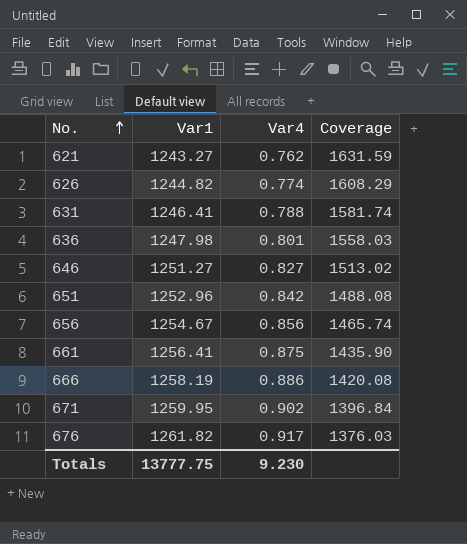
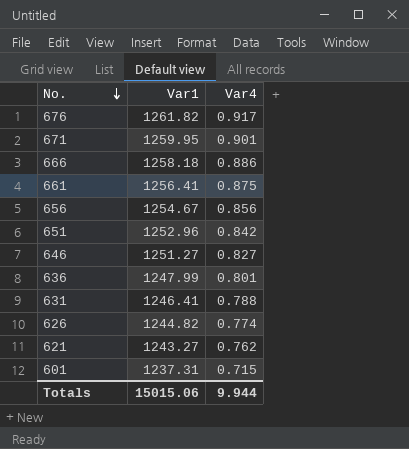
row order: No. ascending -> No. descending
column Coverage | formula: [Var1] / [Var4] -> none
671 | Var4: 0.902 -> 0.901
666 | Var1: 1258.19 -> 1258.18
636 | Var1: 1247.98 -> 1247.99
row 601: none -> 1237.31 | 0.715
Totals | Var1: 13777.75 -> 15015.06
Totals | Var4: 9.230 -> 9.944

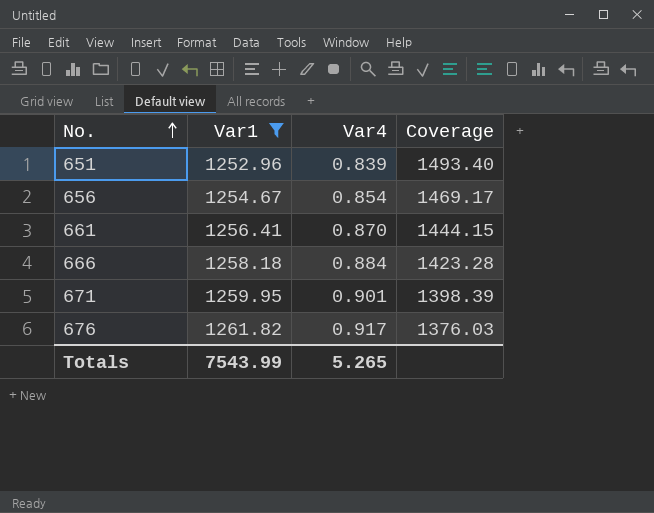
filter: none -> Var1 >= 1252.96
row order: No. descending -> No. ascending
column Coverage | formula: none -> [Var1] / [Var4]
651 | Var4: 0.842 -> 0.839
656 | Var4: 0.856 -> 0.854
661 | Var4: 0.875 -> 0.870
666 | Var4: 0.886 -> 0.884
Totals | Var1: 15015.06 -> 7543.99
Totals | Var4: 9.944 -> 5.265

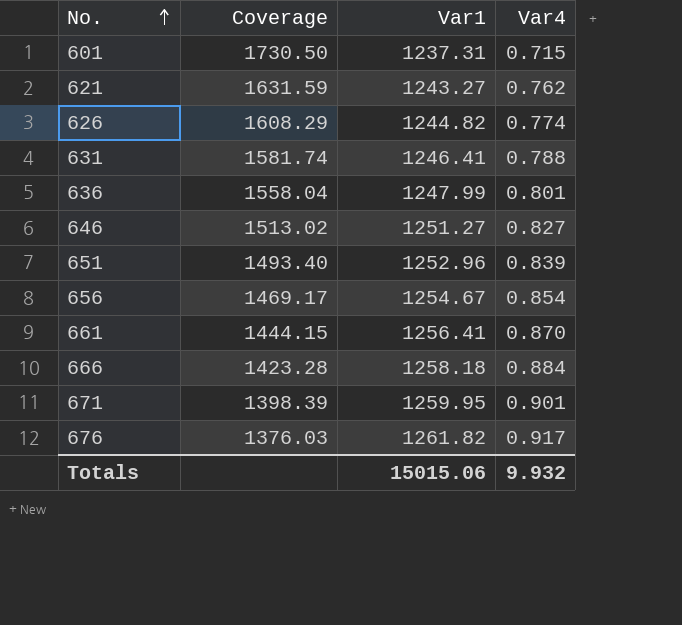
filter: Var1 >= 1252.96 -> none
column Coverage | position: 4 -> 2
Totals | Var1: 7543.99 -> 15015.06
Totals | Var4: 5.265 -> 9.932

